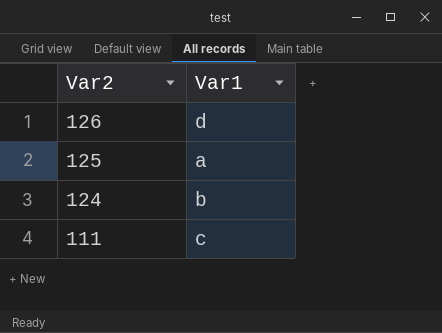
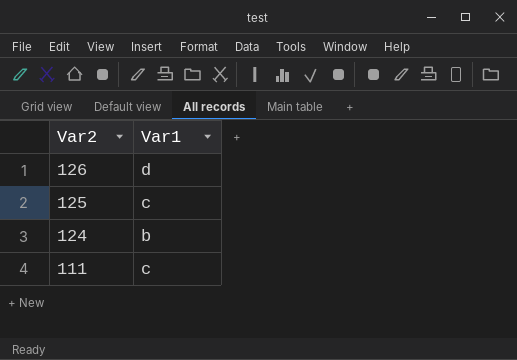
125 | Var1: a -> c

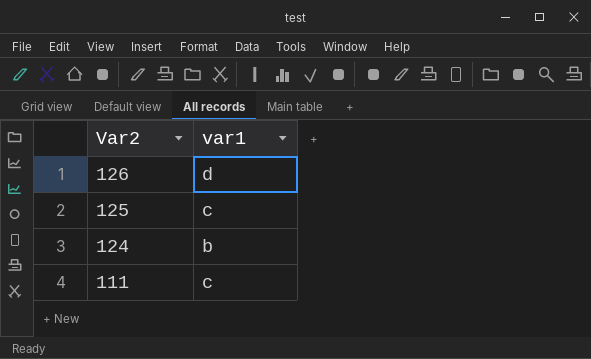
column name: Var1 -> var1

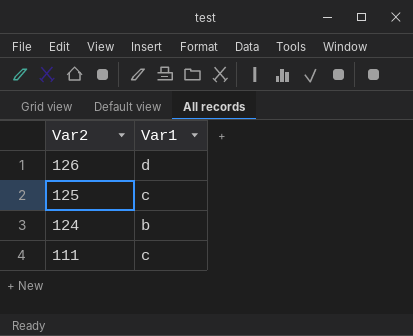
column name: var1 -> Var1

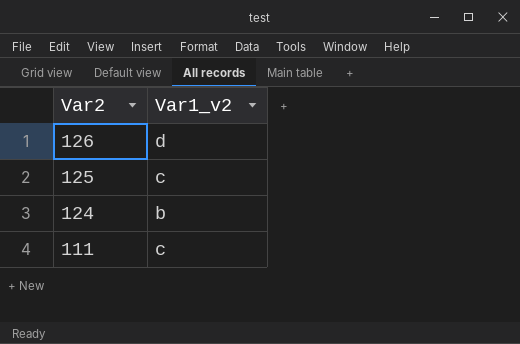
column name: Var1 -> Var1_v2

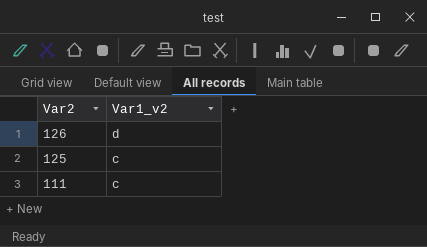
row 124: b -> none

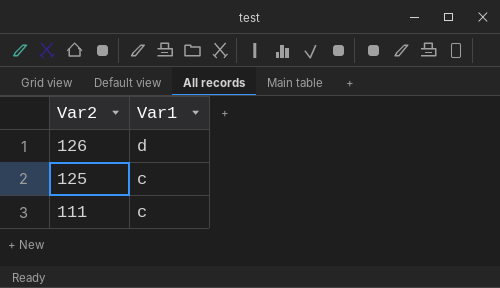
column name: Var1_v2 -> Var1

